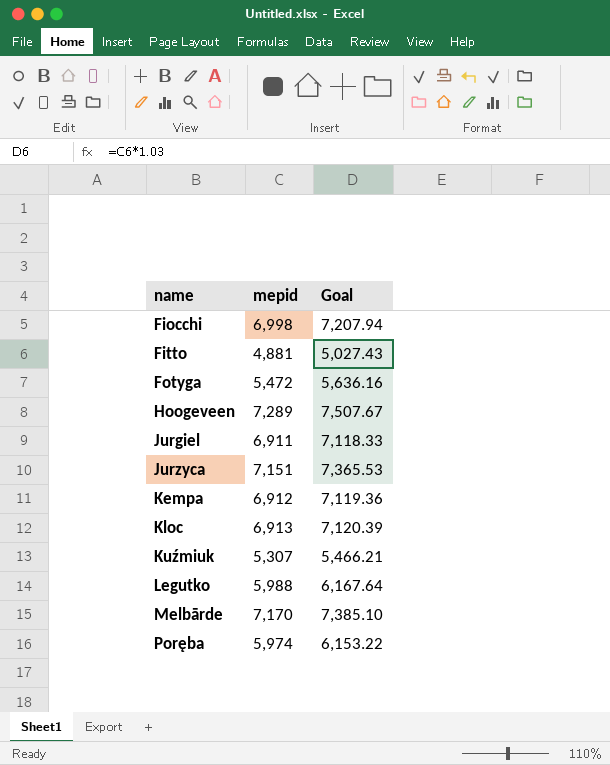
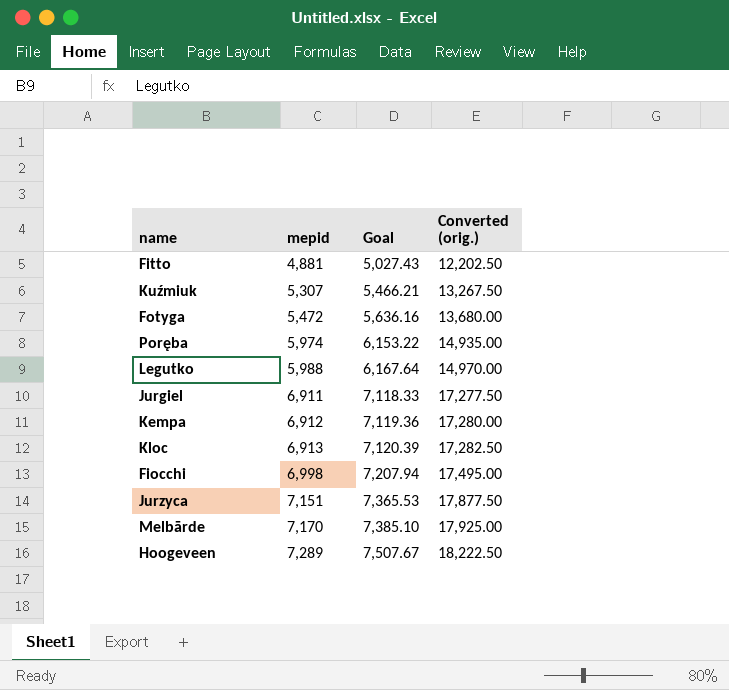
row order: name ascending -> mepid ascending
column Converted (orig.) | formula: none -> [mepid] * 2.5

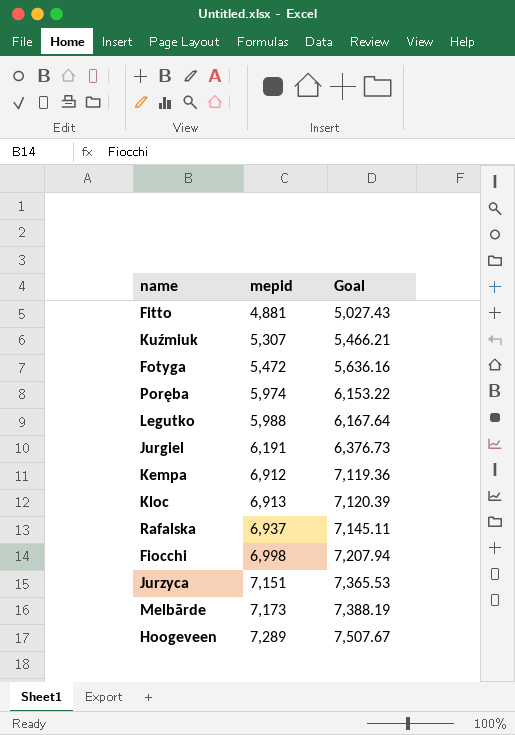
column Converted (orig.) | formula: [mepid] * 2.5 -> none
Jurgiel | mepid: 6,911 -> 6,191
Jurgiel | Goal: 7,118.33 -> 6,376.73
row Rafalska: none -> 6,937 | 7,145.11
Melbārde | mepid: 7,170 -> 7,173
Melbārde | Goal: 7,385.10 -> 7,388.19

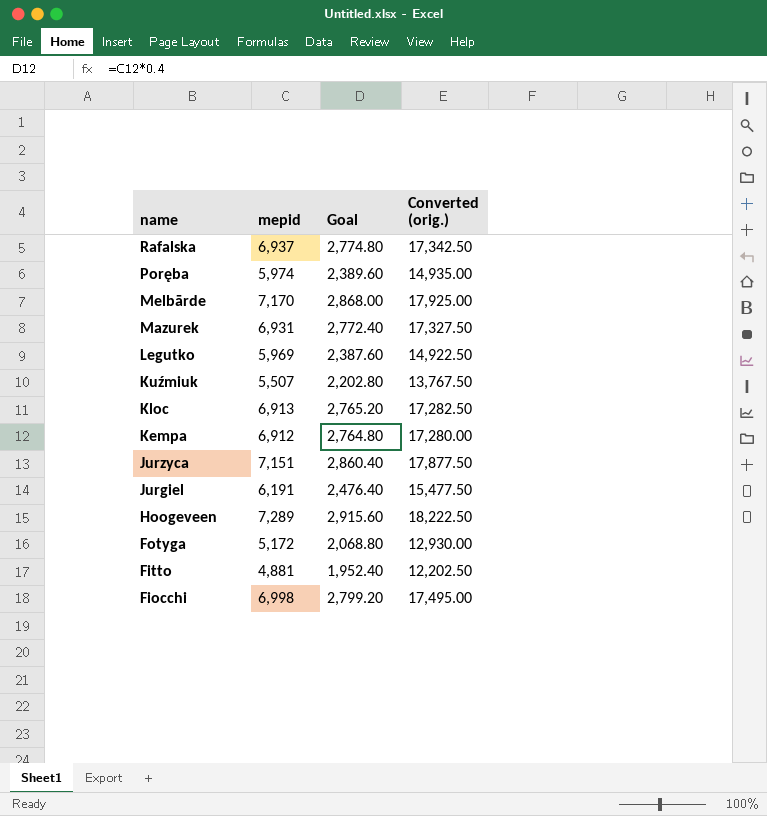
row order: mepid ascending -> name descending
column Goal | formula: [mepid] * 1.03 -> [mepid] * 0.4
column Converted (orig.) | formula: none -> [mepid] * 2.5
Melbārde | mepid: 7,173 -> 7,170
row Mazurek: none -> 6,931 | 2,772.40 | 17,327.50
Legutko | mepid: 5,988 -> 5,969
Kuźmiuk | mepid: 5,307 -> 5,507
Fotyga | mepid: 5,472 -> 5,172

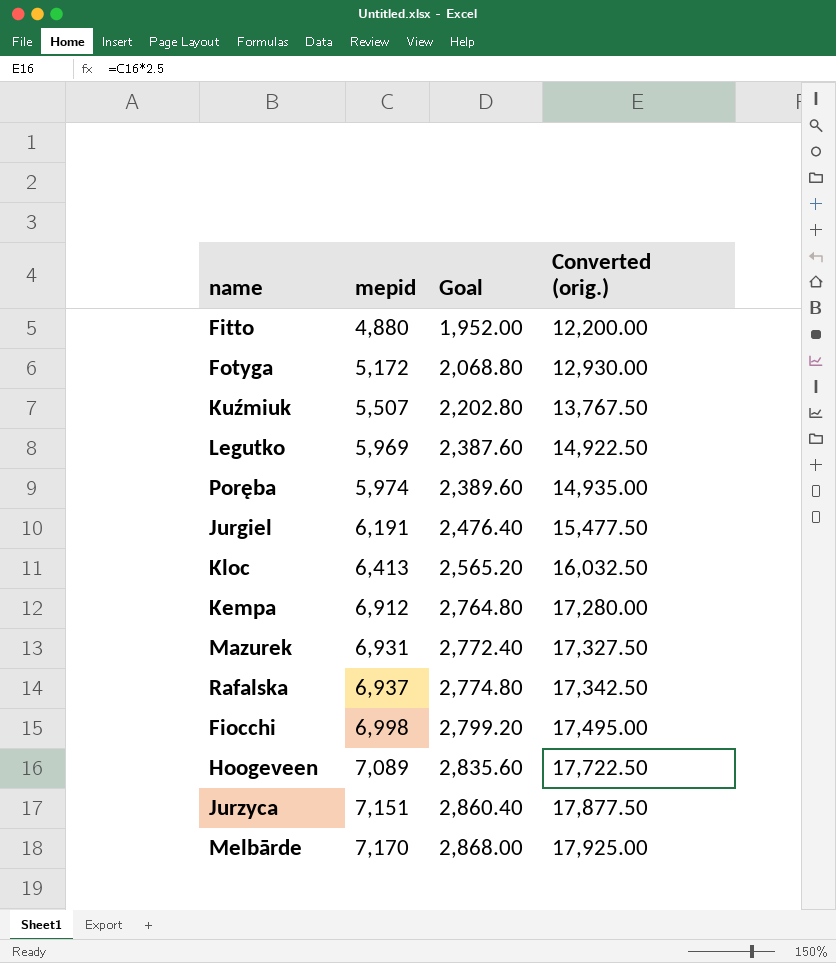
row order: name descending -> mepid ascending
Fitto | mepid: 4,881 -> 4,880
Fitto | Goal: 1,952.40 -> 1,952.00
Fitto | Converted (orig.): 12,202.50 -> 12,200.00
Kloc | mepid: 6,913 -> 6,413
Kloc | Goal: 2,765.20 -> 2,565.20
Kloc | Converted (orig.): 17,282.50 -> 16,032.50
Hoogeveen | mepid: 7,289 -> 7,089
Hoogeveen | Goal: 2,915.60 -> 2,835.60
Hoogeveen | Converted (orig.): 18,222.50 -> 17,722.50

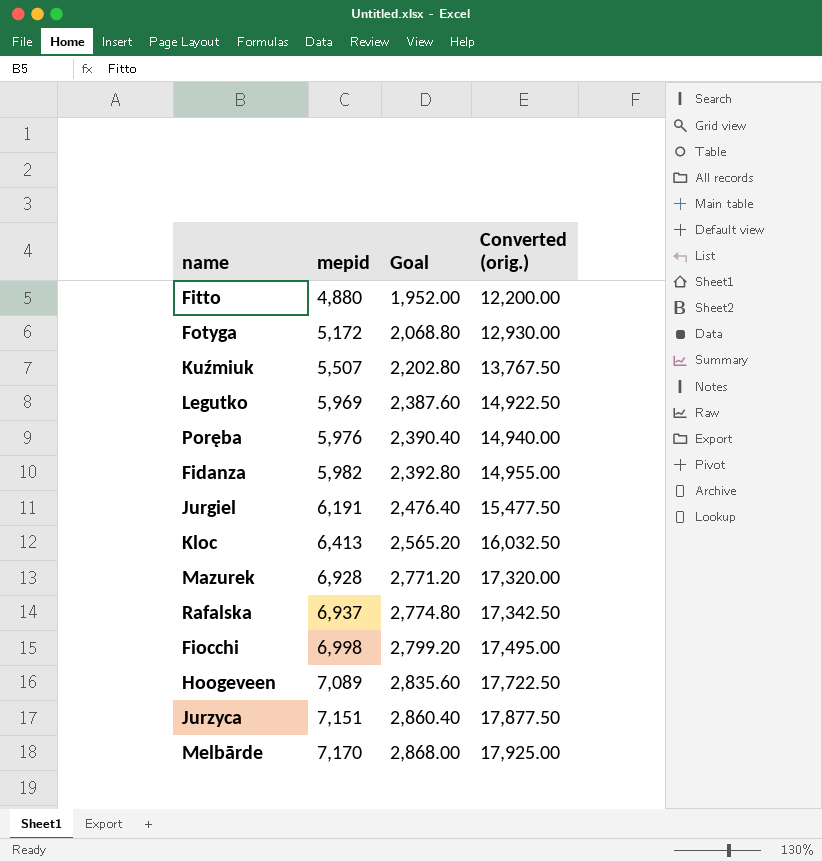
row Kempa: 6,912 | 2,764.80 | 17,280.00 -> none
Poręba | mepid: 5,974 -> 5,976
Poręba | Goal: 2,389.60 -> 2,390.40
Poręba | Converted (orig.): 14,935.00 -> 14,940.00
row Fidanza: none -> 5,982 | 2,392.80 | 14,955.00
Mazurek | mepid: 6,931 -> 6,928
Mazurek | Goal: 2,772.40 -> 2,771.20
Mazurek | Converted (orig.): 17,327.50 -> 17,320.00

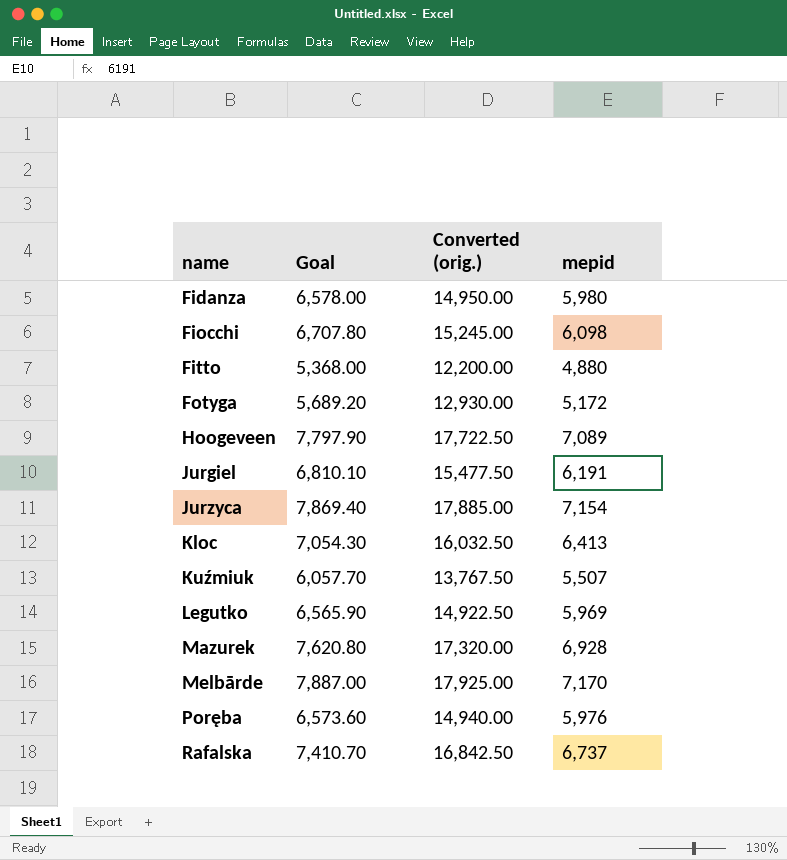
row order: mepid ascending -> name ascending
column Goal | formula: [mepid] * 0.4 -> [mepid] * 1.1
column mepid | position: 2 -> 4
Fidanza | Converted (orig.): 14,955.00 -> 14,950.00
Fidanza | mepid: 5,982 -> 5,980
Fiocchi | Converted (orig.): 17,495.00 -> 15,245.00
Fiocchi | mepid: 6,998 -> 6,098
Jurzyca | Converted (orig.): 17,877.50 -> 17,885.00
Jurzyca | mepid: 7,151 -> 7,154
Rafalska | Converted (orig.): 17,342.50 -> 16,842.50
Rafalska | mepid: 6,937 -> 6,737

